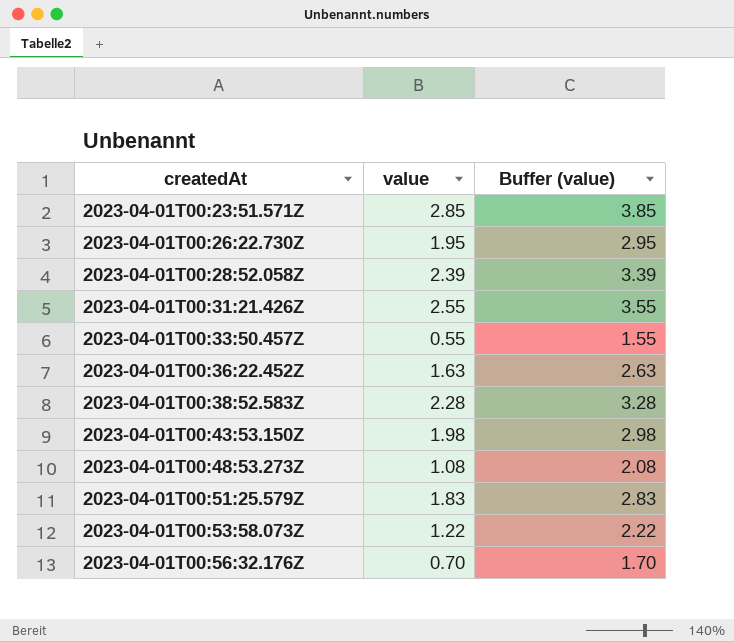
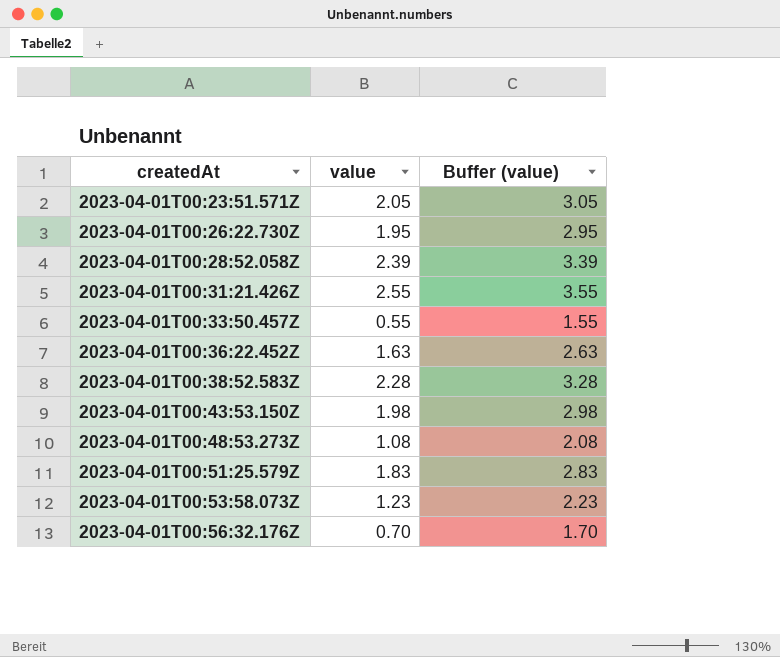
2023-04-01T00:23:51.571Z | value: 2.85 -> 2.05
2023-04-01T00:23:51.571Z | Buffer (value): 3.85 -> 3.05
2023-04-01T00:53:58.073Z | value: 1.22 -> 1.23
2023-04-01T00:53:58.073Z | Buffer (value): 2.22 -> 2.23

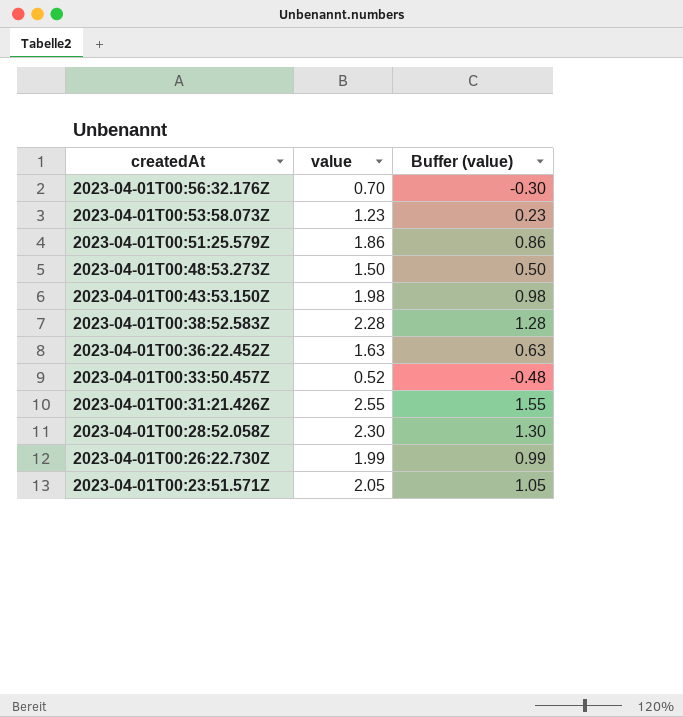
row order: createdAt ascending -> createdAt descending
column Buffer (value) | formula: [value] + 1 -> [value] - 1
2023-04-01T00:51:25.579Z | value: 1.83 -> 1.86
2023-04-01T00:48:53.273Z | value: 1.08 -> 1.50
2023-04-01T00:33:50.457Z | value: 0.55 -> 0.52
2023-04-01T00:28:52.058Z | value: 2.39 -> 2.30
2023-04-01T00:26:22.730Z | value: 1.95 -> 1.99

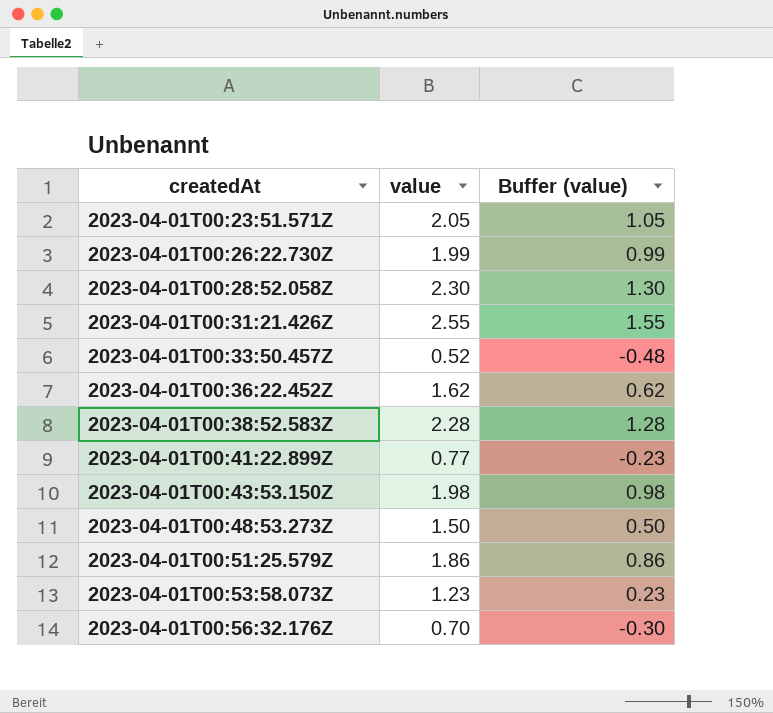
row order: createdAt descending -> createdAt ascending
2023-04-01T00:36:22.452Z | value: 1.63 -> 1.62
2023-04-01T00:36:22.452Z | Buffer (value): 0.63 -> 0.62
row 2023-04-01T00:41:22.899Z: none -> 0.77 | -0.23

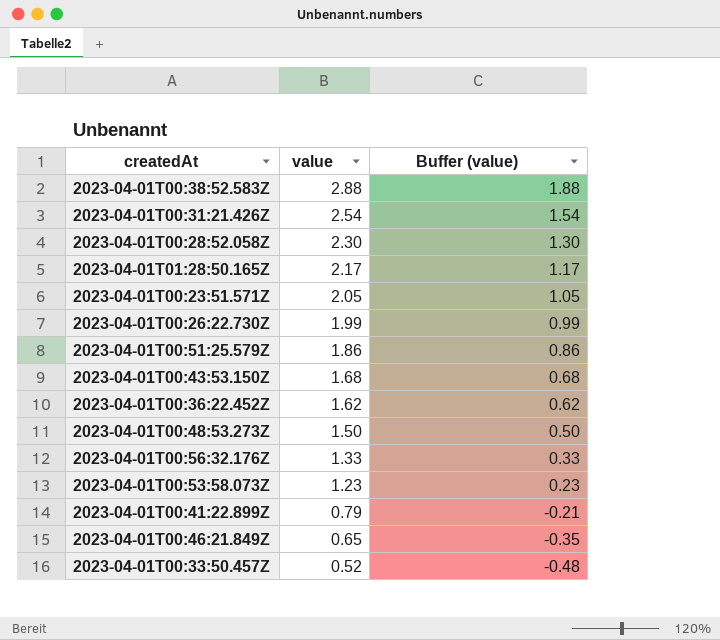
row order: createdAt ascending -> value descending
2023-04-01T00:38:52.583Z | value: 2.28 -> 2.88
2023-04-01T00:38:52.583Z | Buffer (value): 1.28 -> 1.88
2023-04-01T00:31:21.426Z | value: 2.55 -> 2.54
2023-04-01T00:31:21.426Z | Buffer (value): 1.55 -> 1.54
row 2023-04-01T01:28:50.165Z: none -> 2.17 | 1.17
2023-04-01T00:43:53.150Z | value: 1.98 -> 1.68
2023-04-01T00:43:53.150Z | Buffer (value): 0.98 -> 0.68
2023-04-01T00:56:32.176Z | value: 0.70 -> 1.33
2023-04-01T00:56:32.176Z | Buffer (value): -0.30 -> 0.33
2023-04-01T00:41:22.899Z | value: 0.77 -> 0.79
2023-04-01T00:41:22.899Z | Buffer (value): -0.23 -> -0.21
row 2023-04-01T00:46:21.849Z: none -> 0.65 | -0.35

